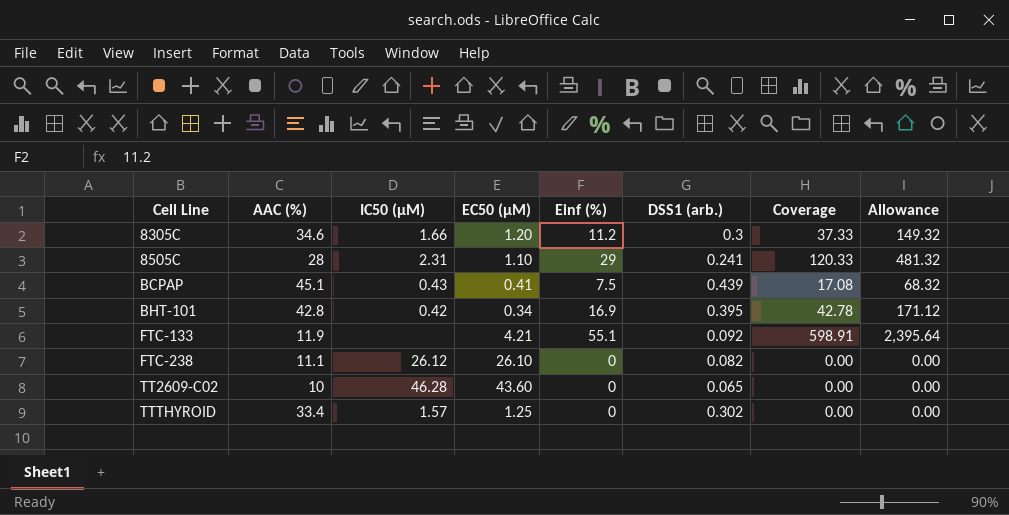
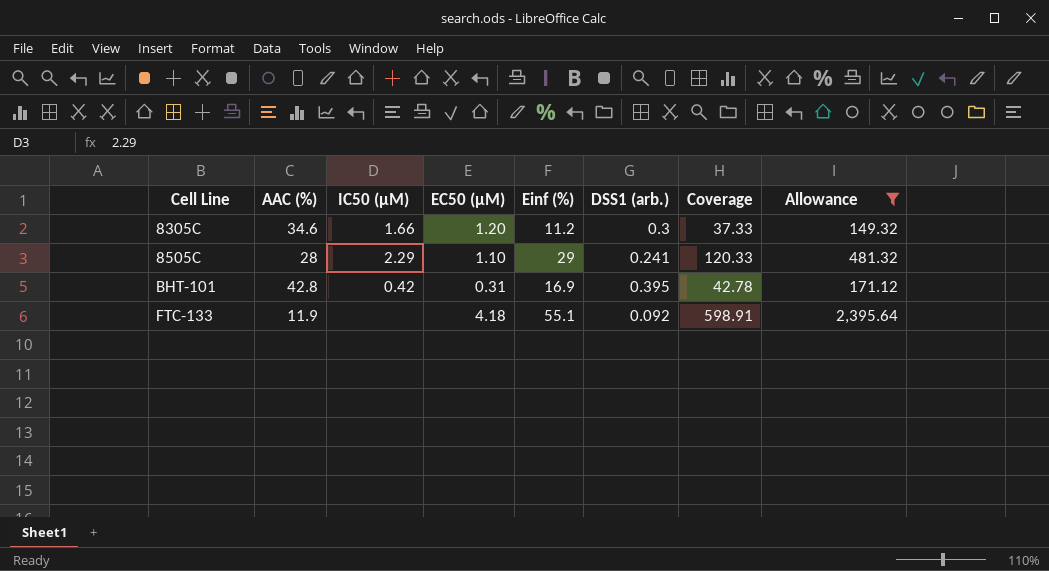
filter: none -> Allowance >= 149.32
8505C | IC50 (µM): 2.31 -> 2.29
BHT-101 | EC50 (µM): 0.34 -> 0.31
FTC-133 | EC50 (µM): 4.21 -> 4.18

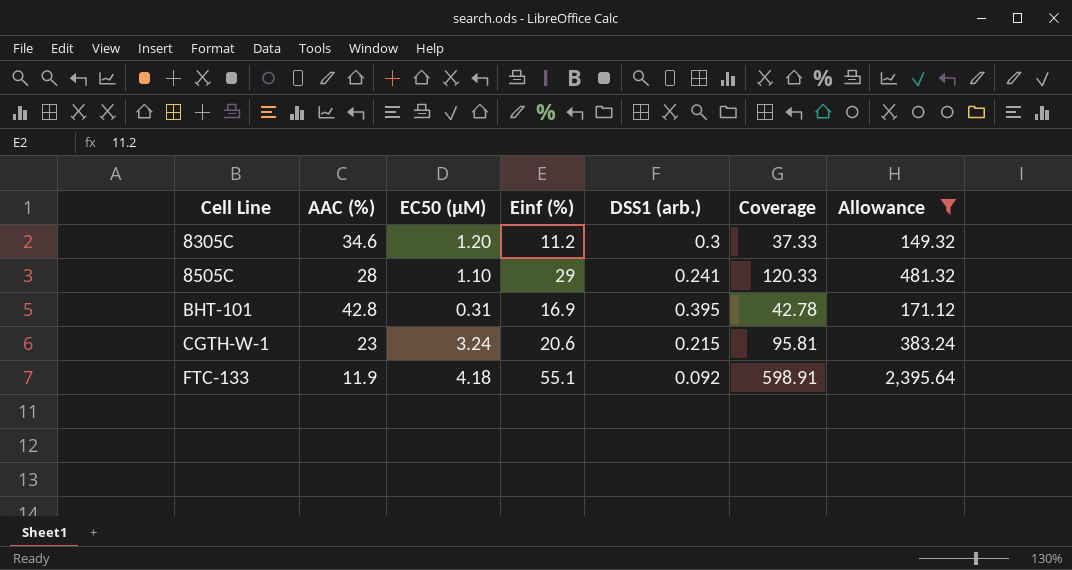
column IC50 (µM) | position: 3 -> none
row CGTH-W-1: none -> 23 | 3.24 | 20.6 | 0.215 | 95.81 | 383.24

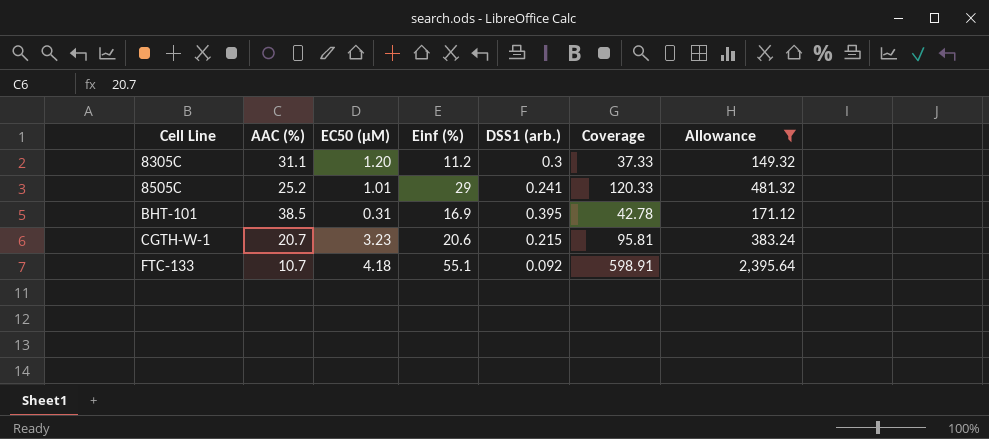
8305C | AAC (%): 34.6 -> 31.1
8505C | AAC (%): 28 -> 25.2
8505C | EC50 (µM): 1.10 -> 1.01
BHT-101 | AAC (%): 42.8 -> 38.5
CGTH-W-1 | AAC (%): 23 -> 20.7
CGTH-W-1 | EC50 (µM): 3.24 -> 3.23
FTC-133 | AAC (%): 11.9 -> 10.7

